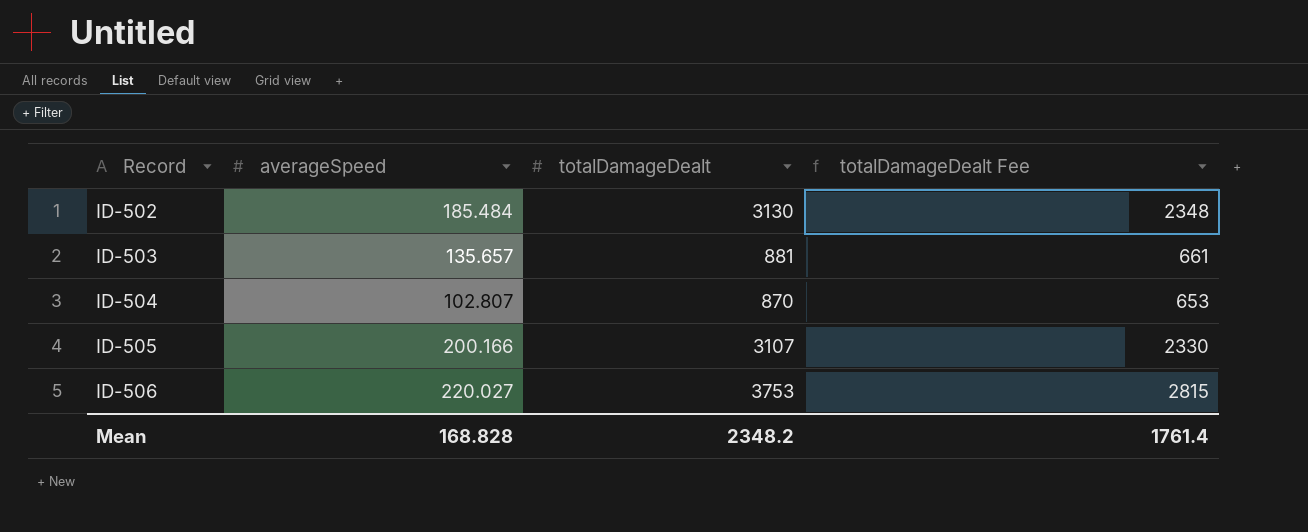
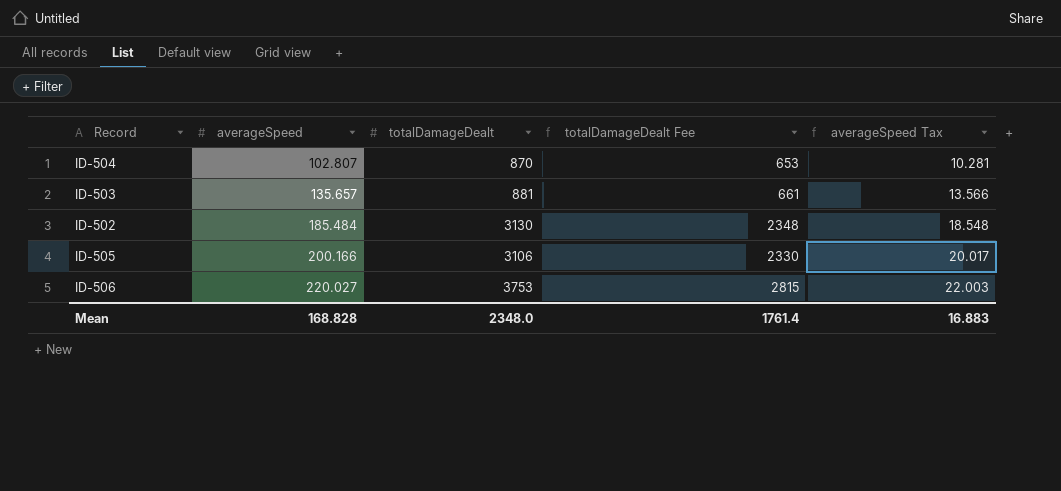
row order: Record ascending -> averageSpeed ascending
column averageSpeed Tax | formula: none -> [averageSpeed] * 0.1
ID-505 | totalDamageDealt: 3107 -> 3106
Mean | totalDamageDealt: 2348.2 -> 2348.0

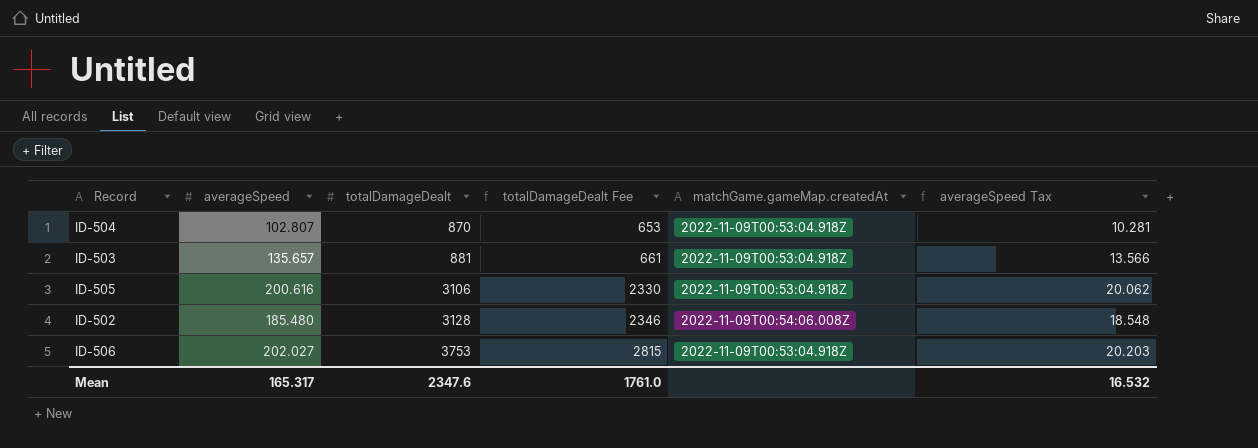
row order: averageSpeed ascending -> totalDamageDealt ascending
column matchGame.gameMap.createdAt | position: none -> 5
ID-505 | averageSpeed: 200.166 -> 200.616
ID-505 | averageSpeed Tax: 20.017 -> 20.062
ID-502 | averageSpeed: 185.484 -> 185.480
ID-502 | totalDamageDealt: 3130 -> 3128
ID-502 | totalDamageDealt Fee: 2348 -> 2346
ID-506 | averageSpeed: 220.027 -> 202.027
ID-506 | averageSpeed Tax: 22.003 -> 20.203
Mean | averageSpeed: 168.828 -> 165.317
Mean | totalDamageDealt: 2348.0 -> 2347.6
Mean | totalDamageDealt Fee: 1761.4 -> 1761.0
Mean | averageSpeed Tax: 16.883 -> 16.532

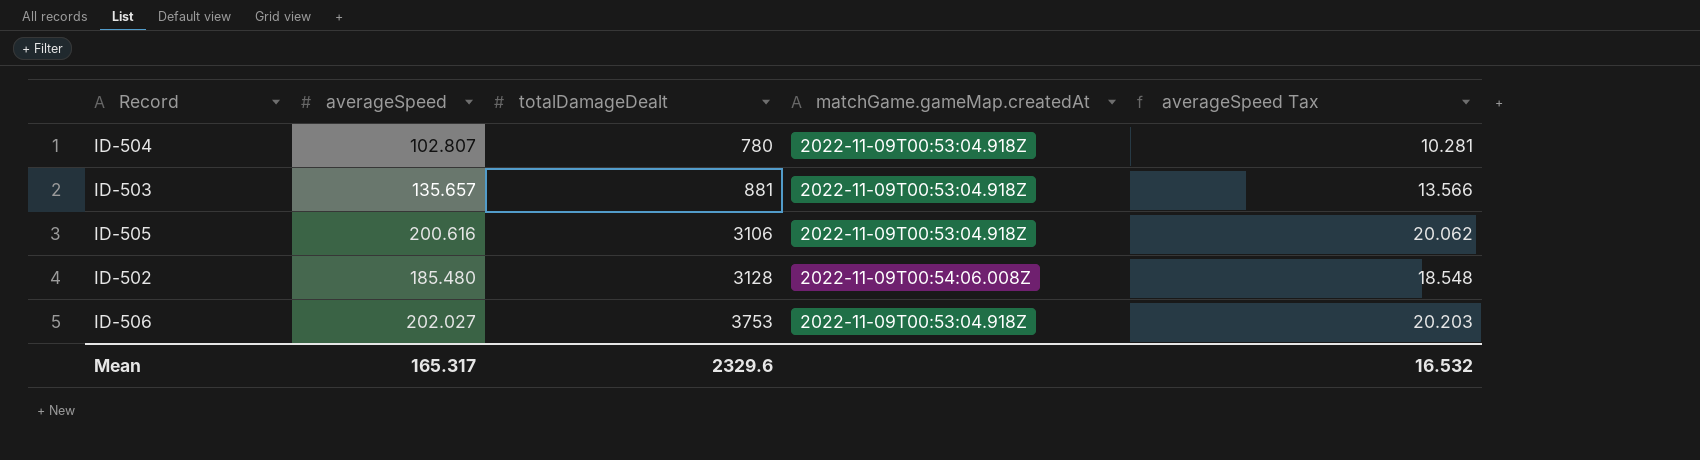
column totalDamageDealt Fee | formula: [totalDamageDealt] * 0.75 -> none
ID-504 | totalDamageDealt: 870 -> 780
Mean | totalDamageDealt: 2347.6 -> 2329.6

